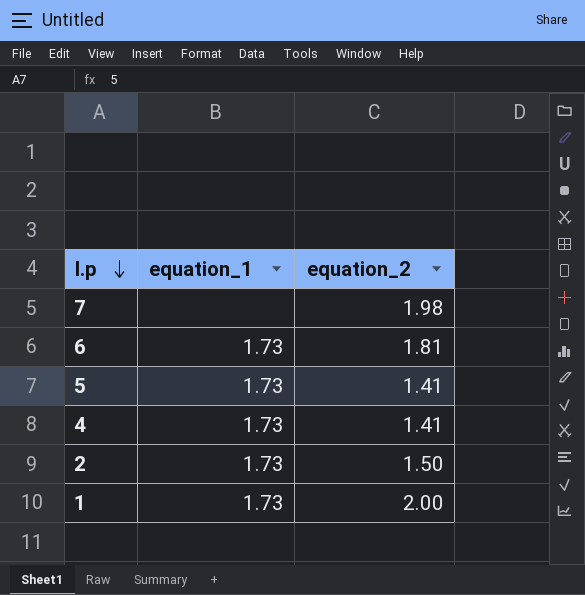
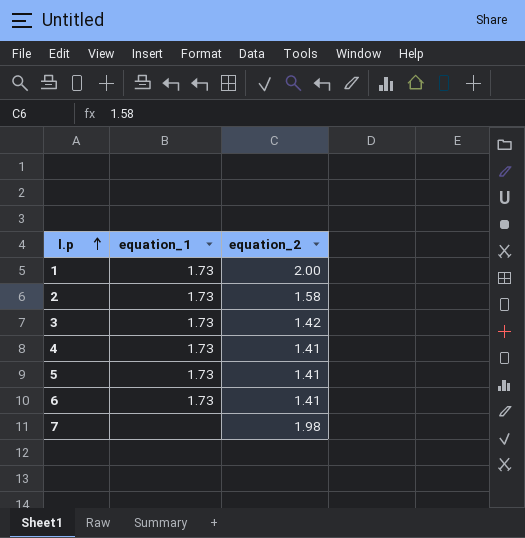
row order: l.p descending -> l.p ascending
2 | equation_2: 1.50 -> 1.58
row 3: none -> 1.73 | 1.42
6 | equation_2: 1.81 -> 1.41

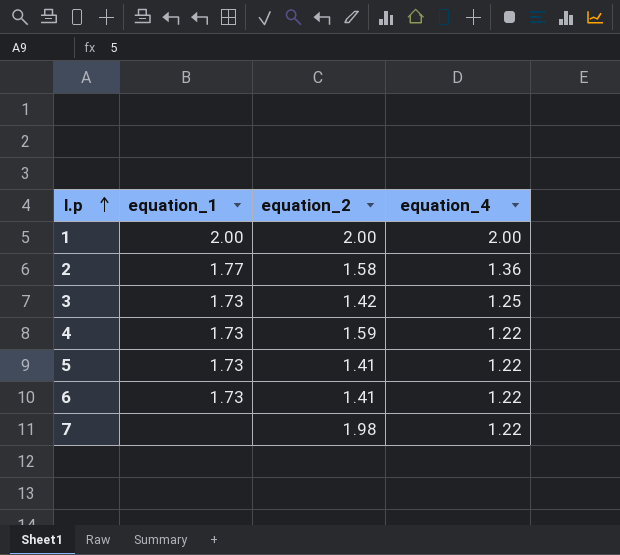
column equation_4 | position: none -> 4
1 | equation_1: 1.73 -> 2.00
2 | equation_1: 1.73 -> 1.77
4 | equation_2: 1.41 -> 1.59

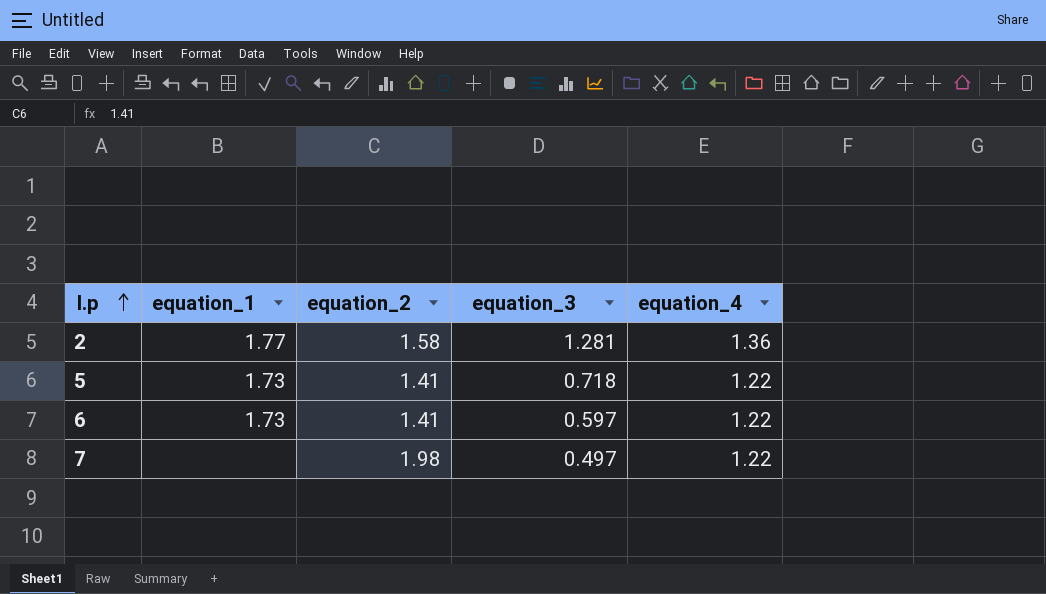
column equation_3 | position: none -> 4
row 1: 2.00 | 2.00 | 2.00 -> none
row 3: 1.73 | 1.42 | 1.25 -> none
row 4: 1.73 | 1.59 | 1.22 -> none

